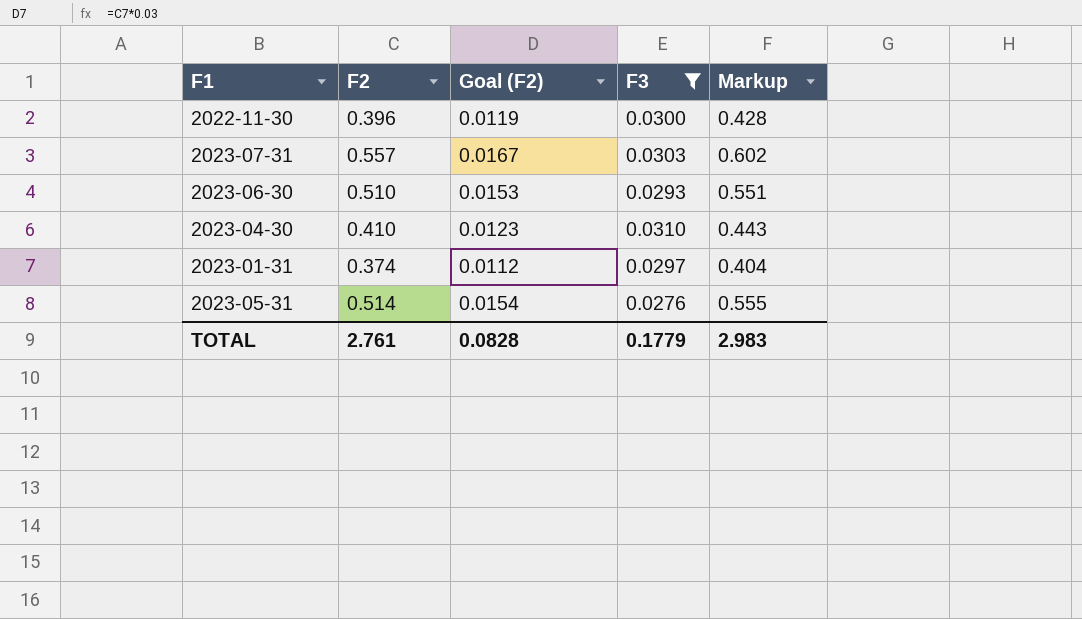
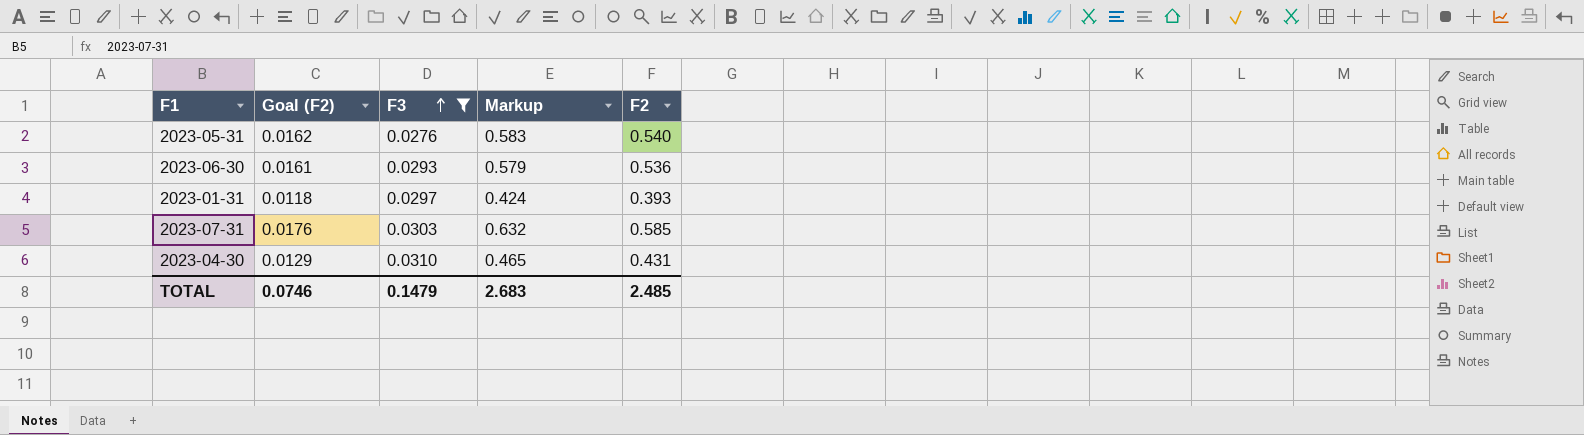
row order: none -> F3 ascending
column F2 | position: 2 -> 5
row 2022-11-30: 0.396 | 0.0119 | 0.0300 | 0.428 -> none
2023-05-31 | Goal (F2): 0.0154 -> 0.0162
2023-05-31 | Markup: 0.555 -> 0.583
2023-05-31 | F2: 0.514 -> 0.540
2023-06-30 | Goal (F2): 0.0153 -> 0.0161
2023-06-30 | Markup: 0.551 -> 0.579
2023-06-30 | F2: 0.510 -> 0.536
2023-01-31 | Goal (F2): 0.0112 -> 0.0118
2023-01-31 | Markup: 0.404 -> 0.424
2023-01-31 | F2: 0.374 -> 0.393
2023-07-31 | Goal (F2): 0.0167 -> 0.0176
2023-07-31 | Markup: 0.602 -> 0.632
2023-07-31 | F2: 0.557 -> 0.585
2023-04-30 | Goal (F2): 0.0123 -> 0.0129
2023-04-30 | Markup: 0.443 -> 0.465
2023-04-30 | F2: 0.410 -> 0.431
TOTAL | Goal (F2): 0.0828 -> 0.0746
TOTAL | F3: 0.1779 -> 0.1479
TOTAL | Markup: 2.983 -> 2.683
TOTAL | F2: 2.761 -> 2.485

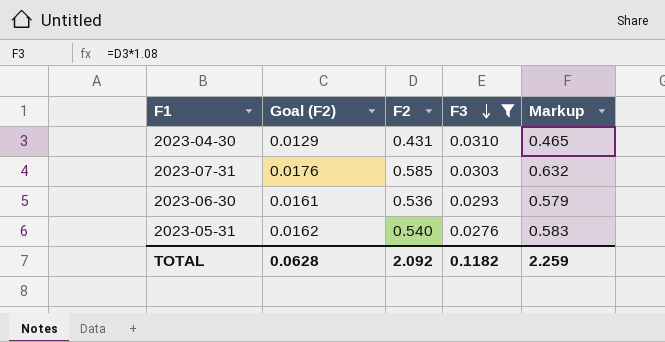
row order: F3 ascending -> F3 descending
column F2 | position: 5 -> 3
row 2023-01-31: 0.0118 | 0.0297 | 0.424 | 0.393 -> none
TOTAL | Goal (F2): 0.0746 -> 0.0628
TOTAL | F2: 2.485 -> 2.092
TOTAL | F3: 0.1479 -> 0.1182
TOTAL | Markup: 2.683 -> 2.259

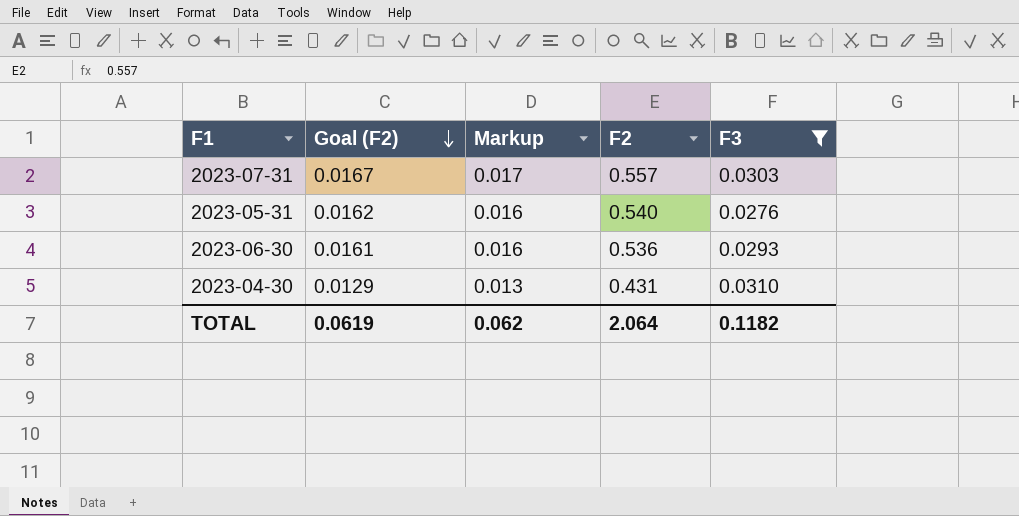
row order: F3 descending -> Goal (F2) descending
column Markup | formula: [F2] * 1.08 -> [F2] * 0.03
column Markup | position: 5 -> 3
2023-07-31 | Goal (F2): 0.0176 -> 0.0167
2023-07-31 | F2: 0.585 -> 0.557
TOTAL | Goal (F2): 0.0628 -> 0.0619
TOTAL | Markup: 2.259 -> 0.062
TOTAL | F2: 2.092 -> 2.064

